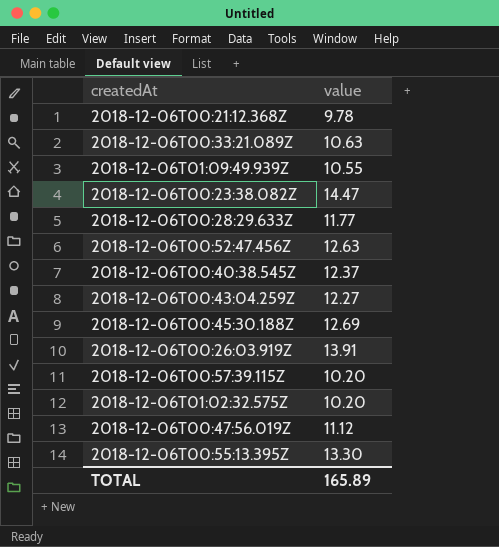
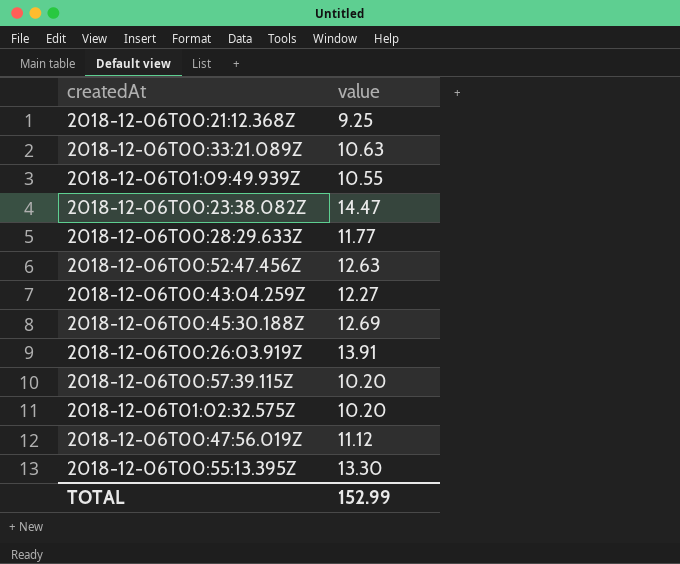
row 2018-12-06T00:40:38.545Z: 12.37 -> none
2018-12-06T00:21:12.368Z | value: 9.78 -> 9.25
TOTAL | value: 165.89 -> 152.99

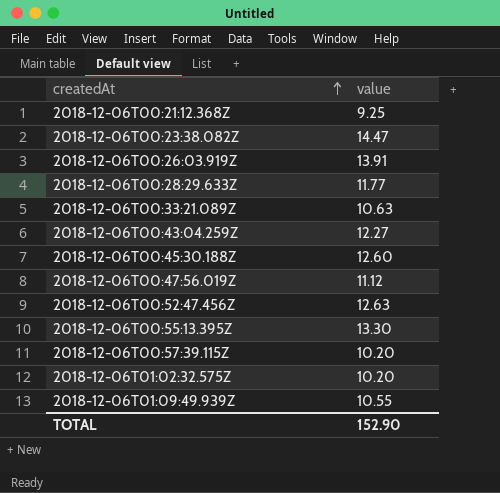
row order: none -> createdAt ascending
2018-12-06T00:45:30.188Z | value: 12.69 -> 12.60
TOTAL | value: 152.99 -> 152.90

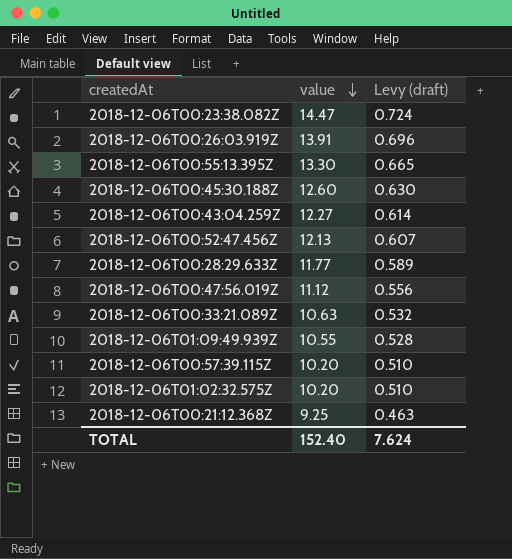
row order: createdAt ascending -> value descending
column Levy (draft) | formula: none -> [value] * 0.05
2018-12-06T00:52:47.456Z | value: 12.63 -> 12.13
TOTAL | value: 152.90 -> 152.40

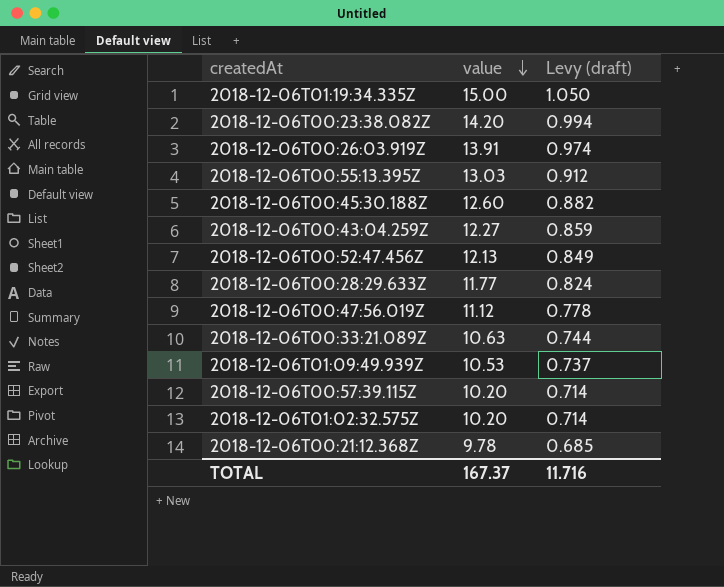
column Levy (draft) | formula: [value] * 0.05 -> [value] * 0.07
row 2018-12-06T01:19:34.335Z: none -> 15.00 | 1.050
2018-12-06T00:23:38.082Z | value: 14.47 -> 14.20
2018-12-06T00:55:13.395Z | value: 13.30 -> 13.03
2018-12-06T01:09:49.939Z | value: 10.55 -> 10.53
2018-12-06T00:21:12.368Z | value: 9.25 -> 9.78
TOTAL | value: 152.40 -> 167.37
TOTAL | Levy (draft): 7.624 -> 11.716

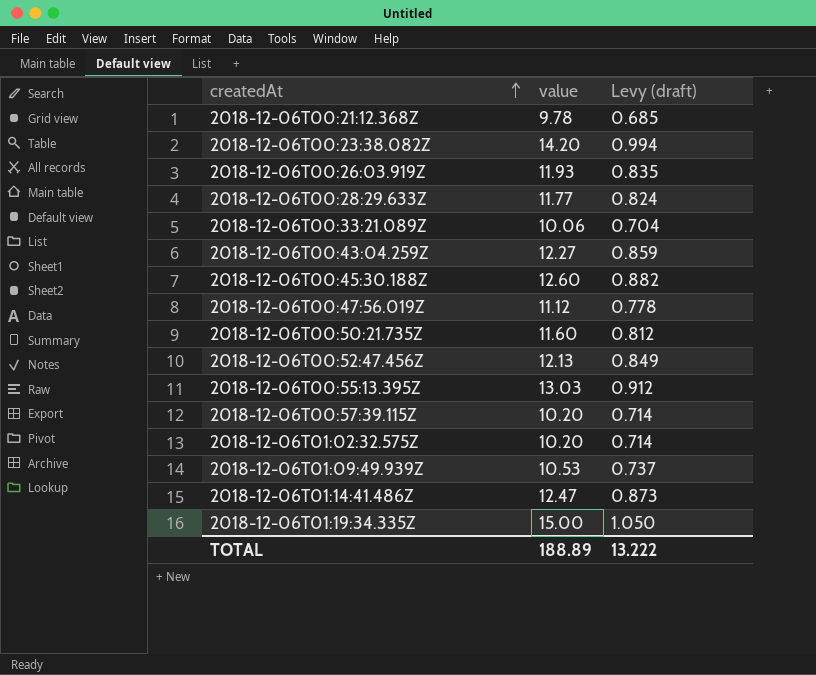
row order: value descending -> createdAt ascending
2018-12-06T00:26:03.919Z | value: 13.91 -> 11.93
2018-12-06T00:26:03.919Z | Levy (draft): 0.974 -> 0.835
2018-12-06T00:33:21.089Z | value: 10.63 -> 10.06
2018-12-06T00:33:21.089Z | Levy (draft): 0.744 -> 0.704
row 2018-12-06T00:50:21.735Z: none -> 11.60 | 0.812
row 2018-12-06T01:14:41.486Z: none -> 12.47 | 0.873
TOTAL | value: 167.37 -> 188.89
TOTAL | Levy (draft): 11.716 -> 13.222

